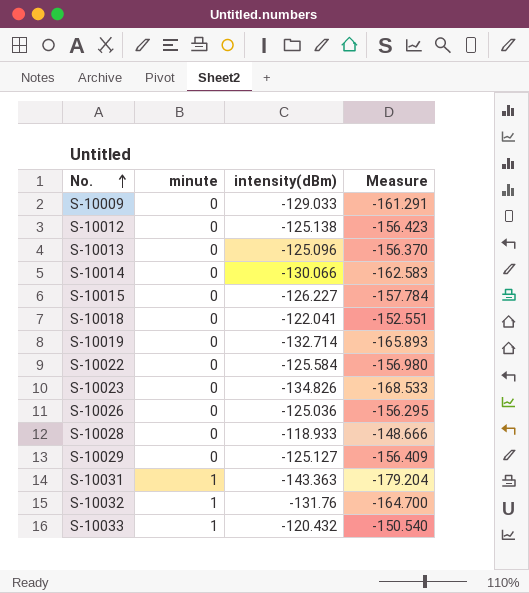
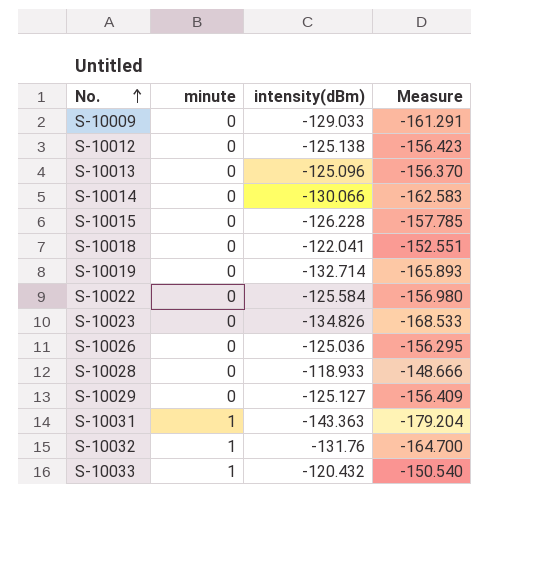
S-10015 | intensity(dBm): -126.227 -> -126.228
S-10015 | Measure: -157.784 -> -157.785

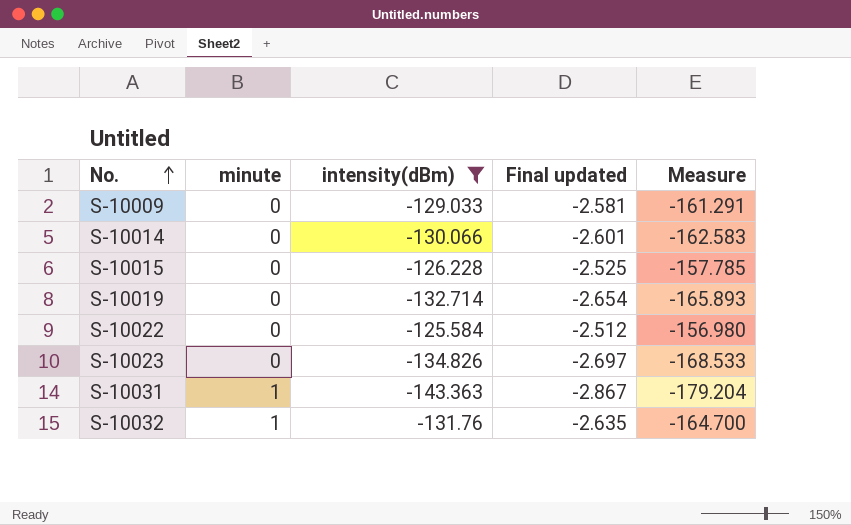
filter: none -> intensity(dBm) <= -125.584
column Final updated | formula: none -> [intensity(dBm)] * 0.02

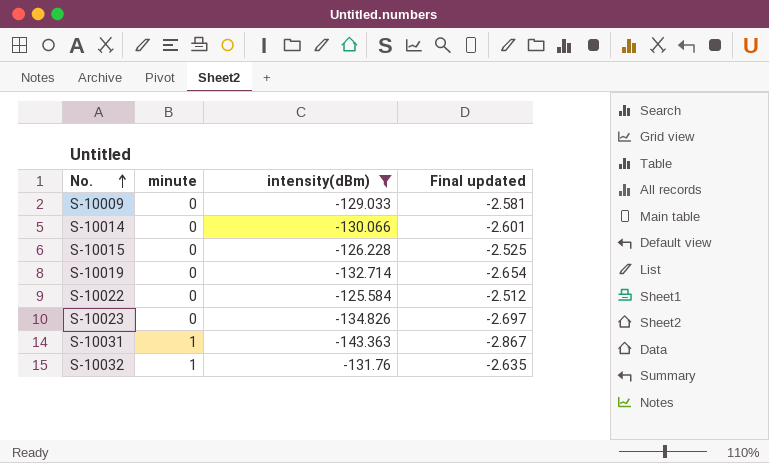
column Measure | formula: [intensity(dBm)] * 1.25 -> none

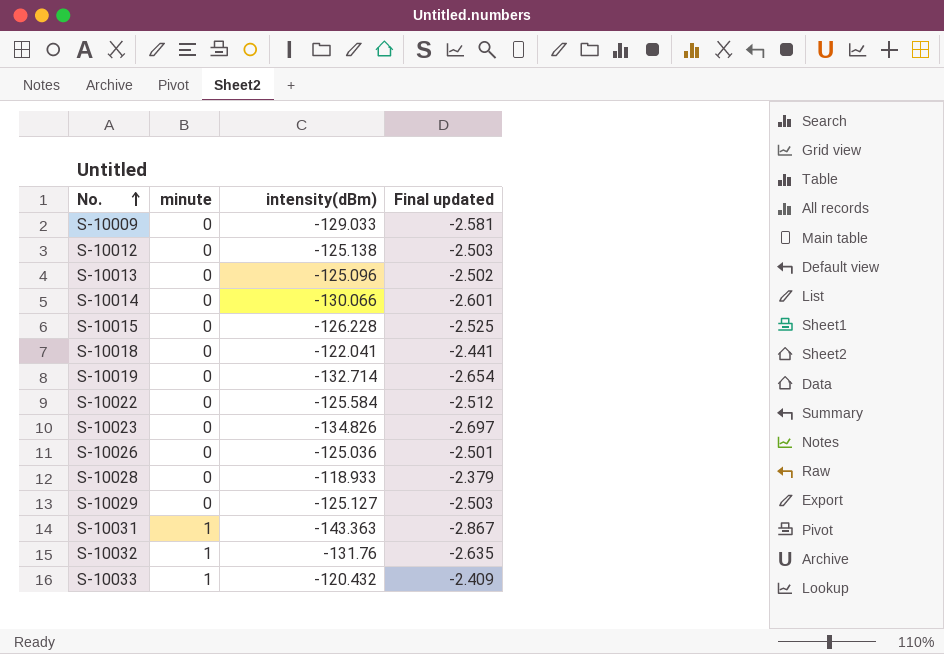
filter: intensity(dBm) <= -125.584 -> none

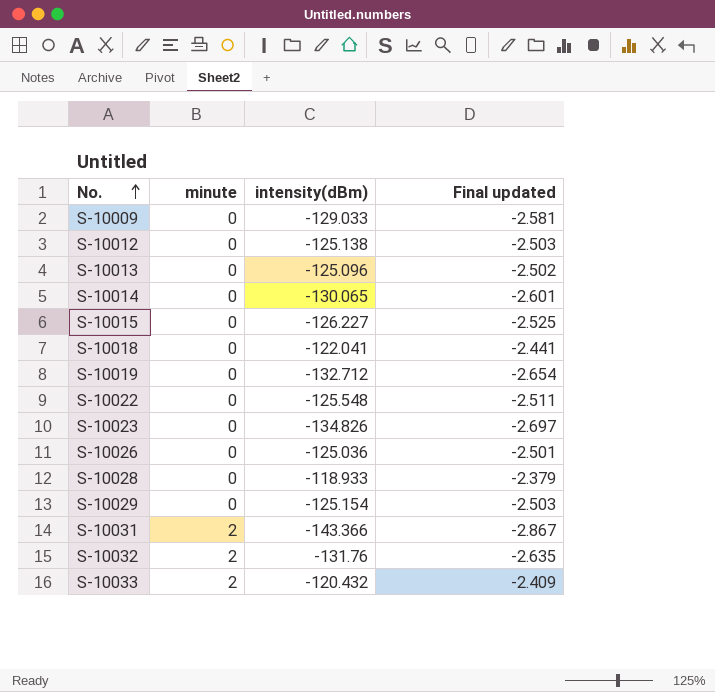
S-10014 | intensity(dBm): -130.066 -> -130.065
S-10015 | intensity(dBm): -126.228 -> -126.227
S-10019 | intensity(dBm): -132.714 -> -132.712
S-10022 | intensity(dBm): -125.584 -> -125.548
S-10022 | Final updated: -2.512 -> -2.511
S-10029 | intensity(dBm): -125.127 -> -125.154
S-10031 | minute: 1 -> 2
S-10031 | intensity(dBm): -143.363 -> -143.366
S-10032 | minute: 1 -> 2
S-10033 | minute: 1 -> 2

